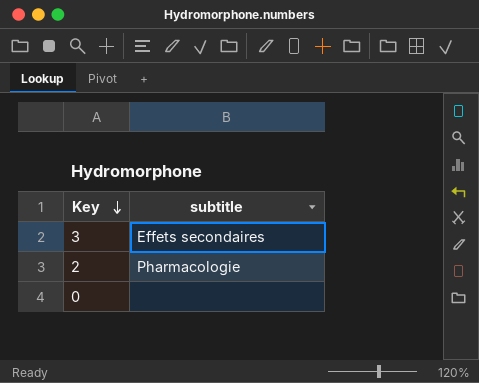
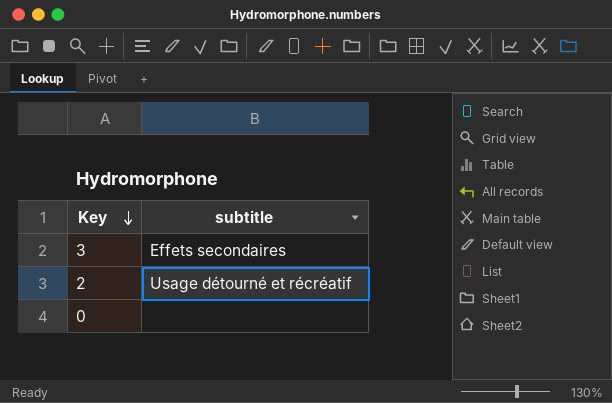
2 | subtitle: Pharmacologie -> Usage détourné et récréatif

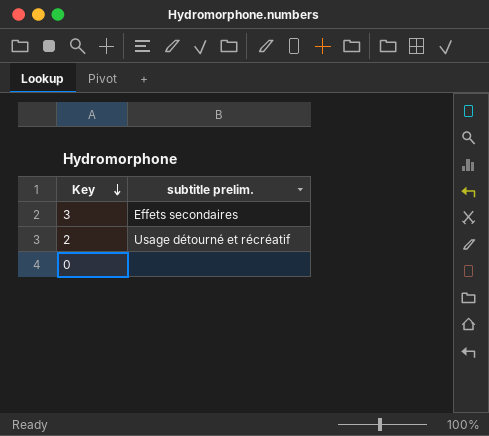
column name: subtitle -> subtitle prelim.

